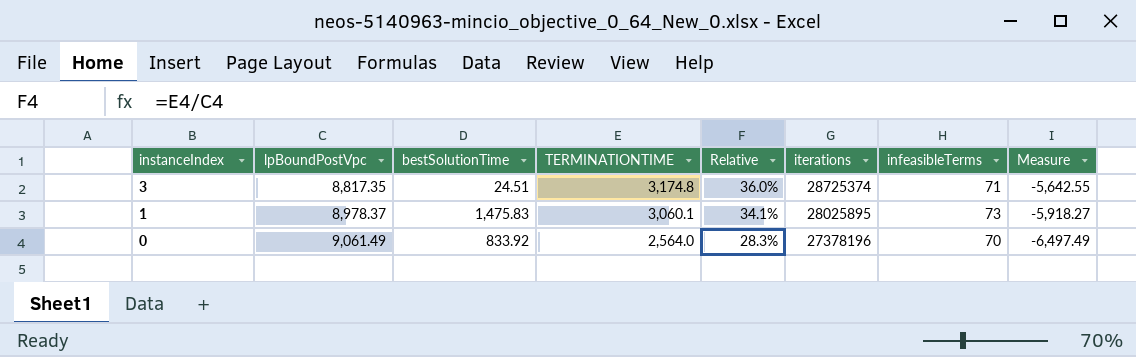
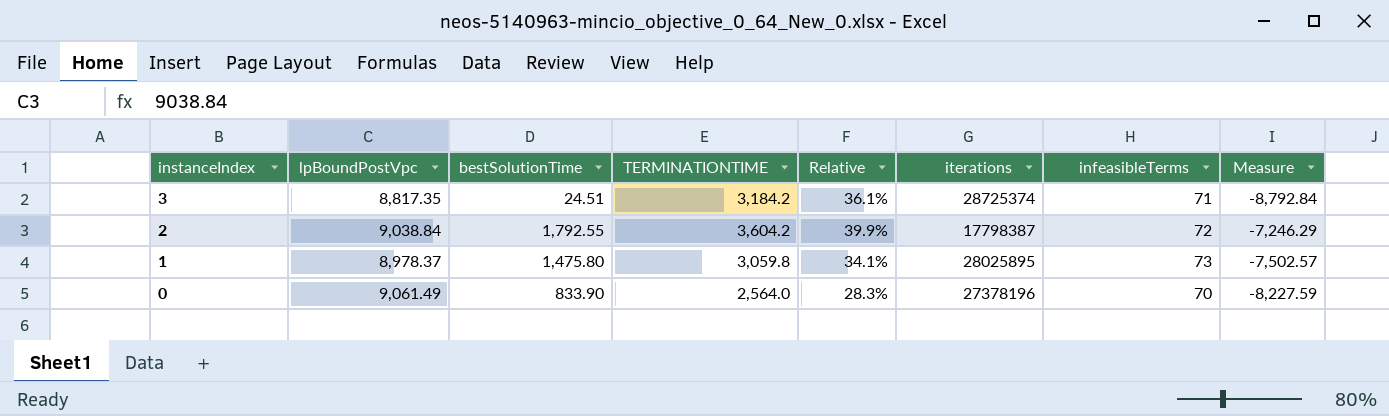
column Measure | formula: [TERMINATIONTIME] - [lpBoundPostVpc] -> [bestSolutionTime] - [lpBoundPostVpc]
3 | TERMINATIONTIME: 3,174.8 -> 3,184.2
3 | Relative: 36.0% -> 36.1%
row 2: none -> 9,038.84 | 1,792.55 | 3,604.2 | 39.9% | 17798387 | 72 | -7,246.29
1 | bestSolutionTime: 1,475.83 -> 1,475.80
1 | TERMINATIONTIME: 3,060.1 -> 3,059.8
0 | bestSolutionTime: 833.92 -> 833.90

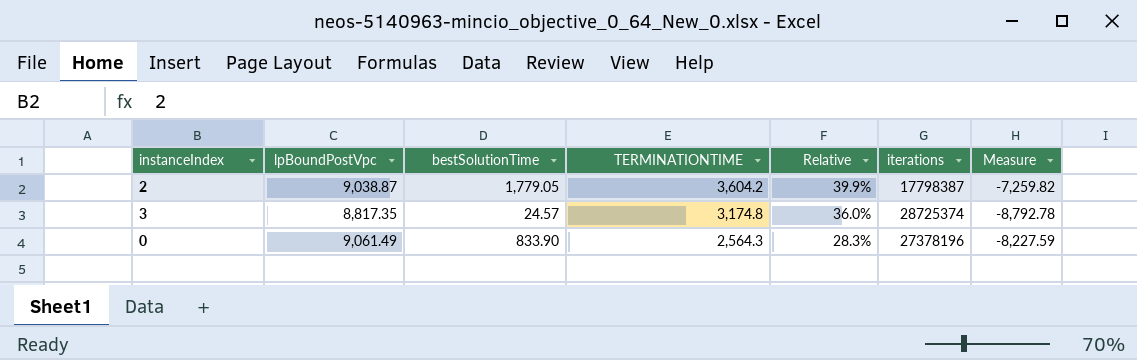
row order: instanceIndex descending -> TERMINATIONTIME descending
column infeasibleTerms | position: 7 -> none
row 1: 8,978.37 | 1,475.80 | 3,059.8 | 34.1% | 28025895 | 73 | -7,502.57 -> none
2 | lpBoundPostVpc: 9,038.84 -> 9,038.87
2 | bestSolutionTime: 1,792.55 -> 1,779.05
2 | Measure: -7,246.29 -> -7,259.82
3 | bestSolutionTime: 24.51 -> 24.57
3 | TERMINATIONTIME: 3,184.2 -> 3,174.8
3 | Relative: 36.1% -> 36.0%
3 | Measure: -8,792.84 -> -8,792.78
0 | TERMINATIONTIME: 2,564.0 -> 2,564.3

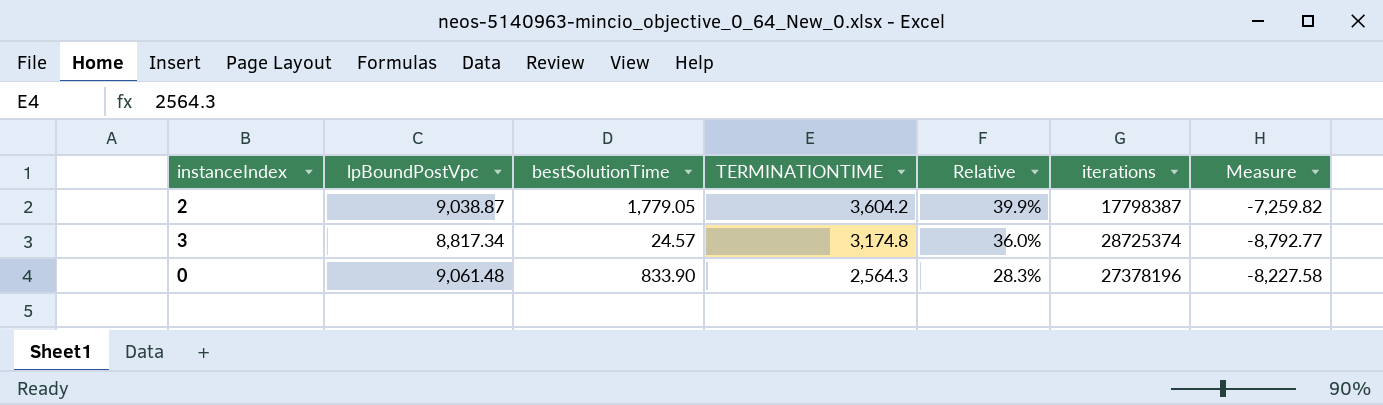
3 | lpBoundPostVpc: 8,817.35 -> 8,817.34
3 | Measure: -8,792.78 -> -8,792.77
0 | lpBoundPostVpc: 9,061.49 -> 9,061.48
0 | Measure: -8,227.59 -> -8,227.58

